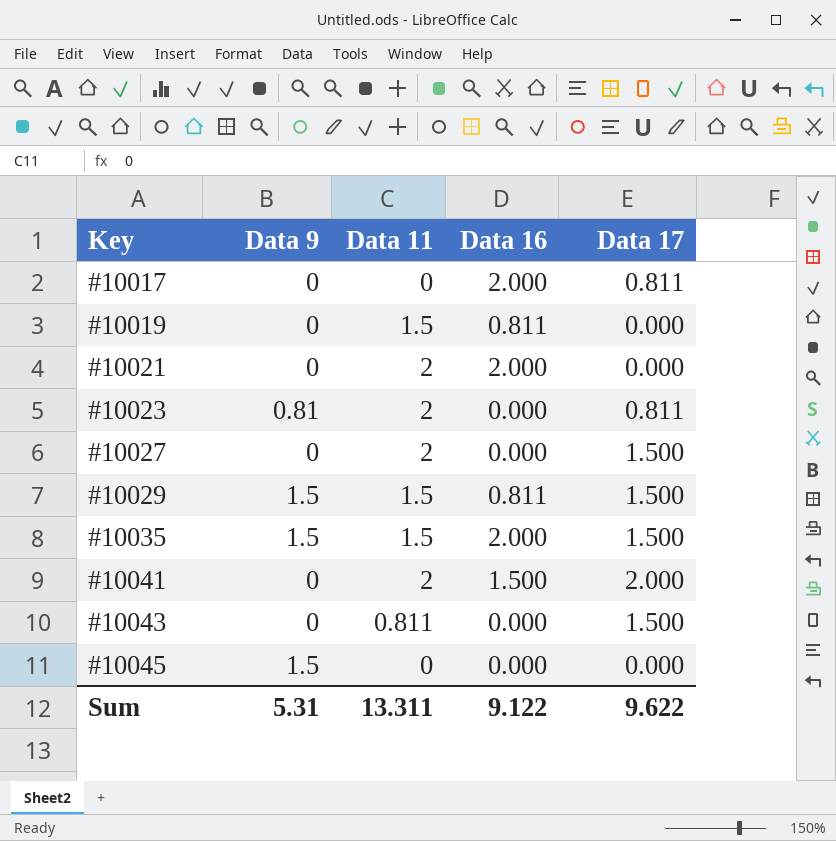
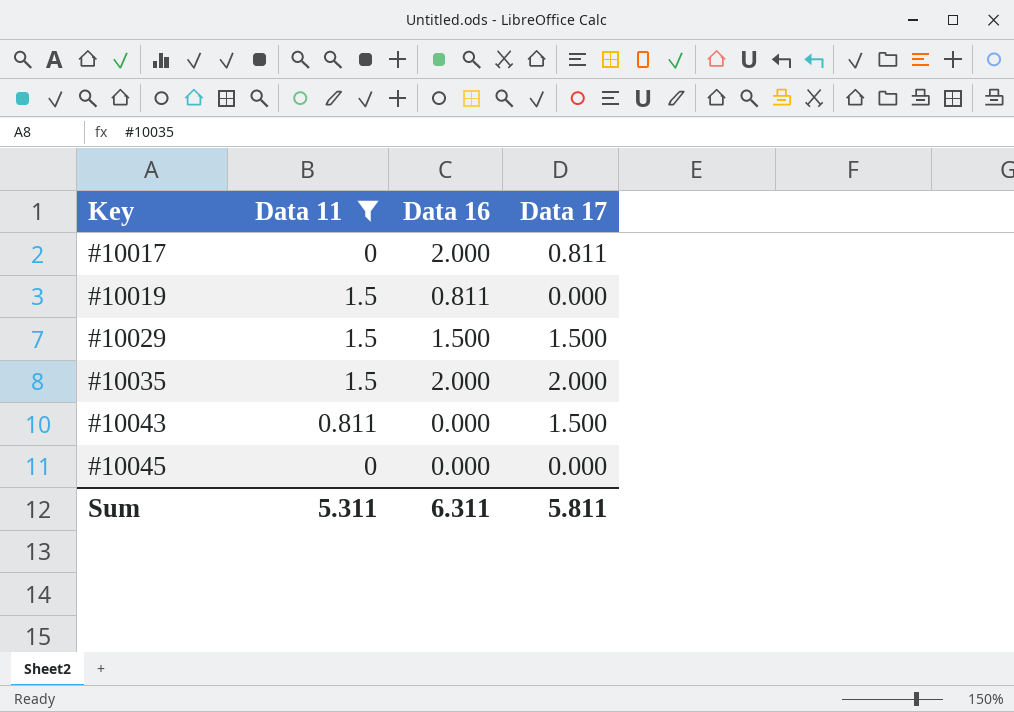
filter: none -> Data 11 != 2
column Data 9 | position: 2 -> none
#10029 | Data 16: 0.811 -> 1.500
#10035 | Data 17: 1.500 -> 2.000
Sum | Data 11: 13.311 -> 5.311
Sum | Data 16: 9.122 -> 6.311
Sum | Data 17: 9.622 -> 5.811

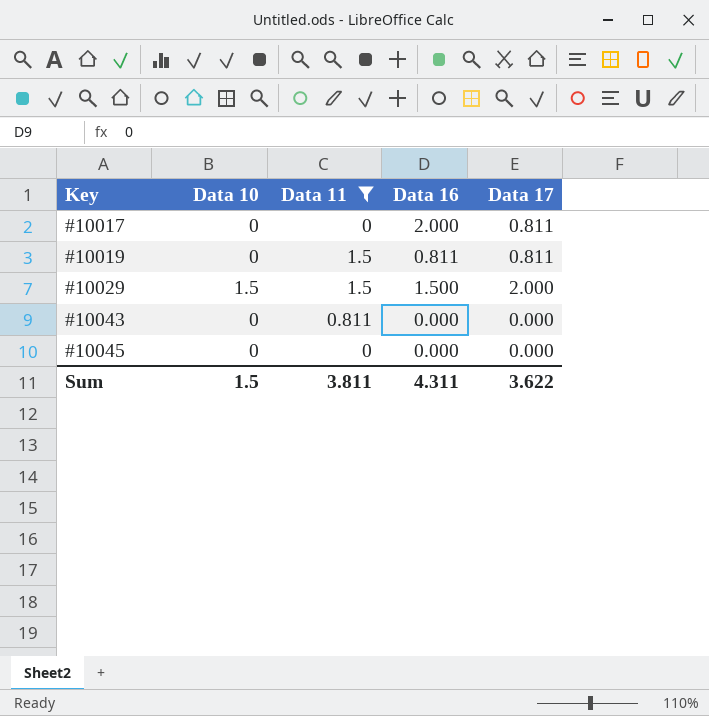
column Data 10 | position: none -> 2
row #10035: 1.5 | 2.000 | 2.000 -> none
#10019 | Data 17: 0.000 -> 0.811
#10029 | Data 17: 1.500 -> 2.000
#10043 | Data 17: 1.500 -> 0.000
Sum | Data 11: 5.311 -> 3.811
Sum | Data 16: 6.311 -> 4.311
Sum | Data 17: 5.811 -> 3.622

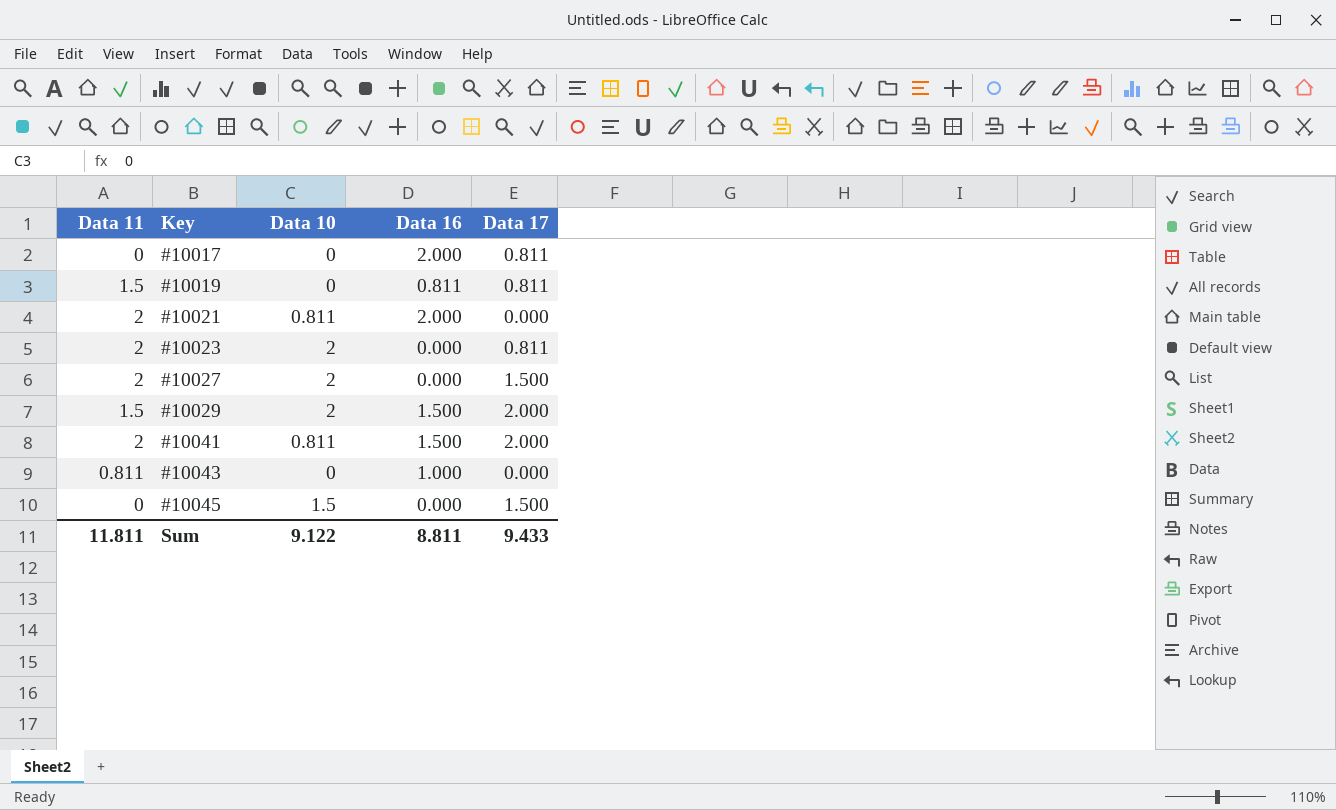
filter: Data 11 != 2 -> none
column Data 11 | position: 3 -> 1
#10029 | Data 10: 1.5 -> 2
#10043 | Data 16: 0.000 -> 1.000
#10045 | Data 10: 0 -> 1.5
#10045 | Data 17: 0.000 -> 1.500
Sum | Data 11: 3.811 -> 11.811
Sum | Data 10: 1.5 -> 9.122
Sum | Data 16: 4.311 -> 8.811
Sum | Data 17: 3.622 -> 9.433

